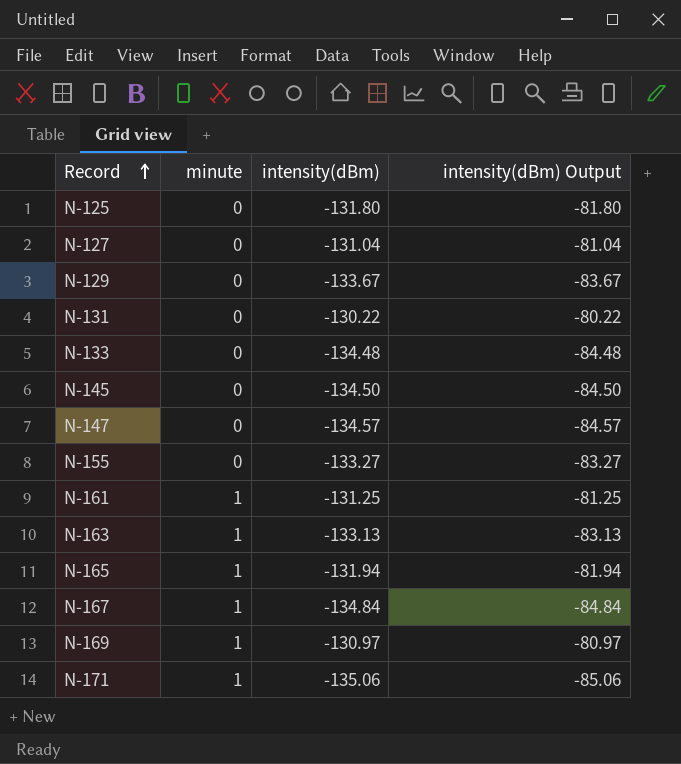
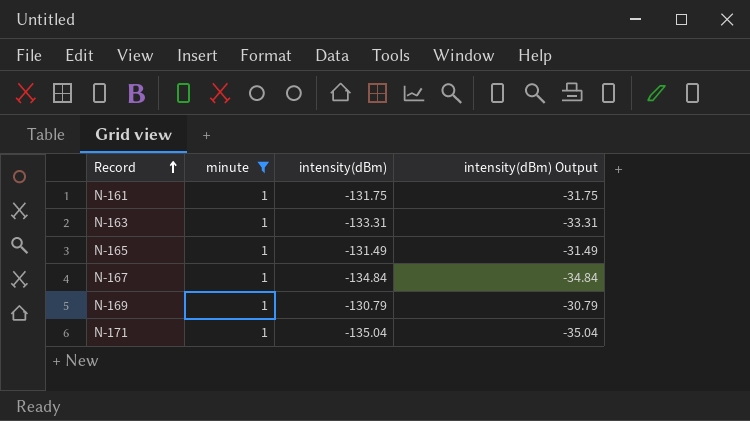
filter: none -> minute = 1
column intensity(dBm) Output | formula: [intensity(dBm)] + 50 -> [intensity(dBm)] + 100
N-161 | intensity(dBm): -131.25 -> -131.75
N-163 | intensity(dBm): -133.13 -> -133.31
N-165 | intensity(dBm): -131.94 -> -131.49
N-169 | intensity(dBm): -130.97 -> -130.79
N-171 | intensity(dBm): -135.06 -> -135.04

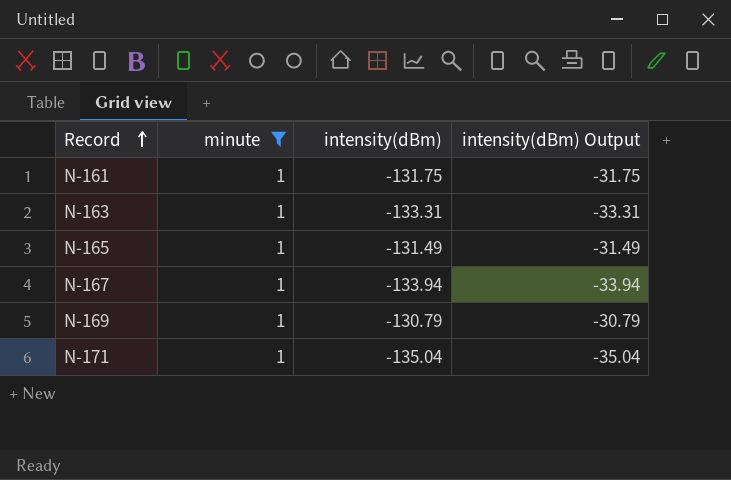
N-167 | intensity(dBm): -134.84 -> -133.94
N-167 | intensity(dBm) Output: -34.84 -> -33.94

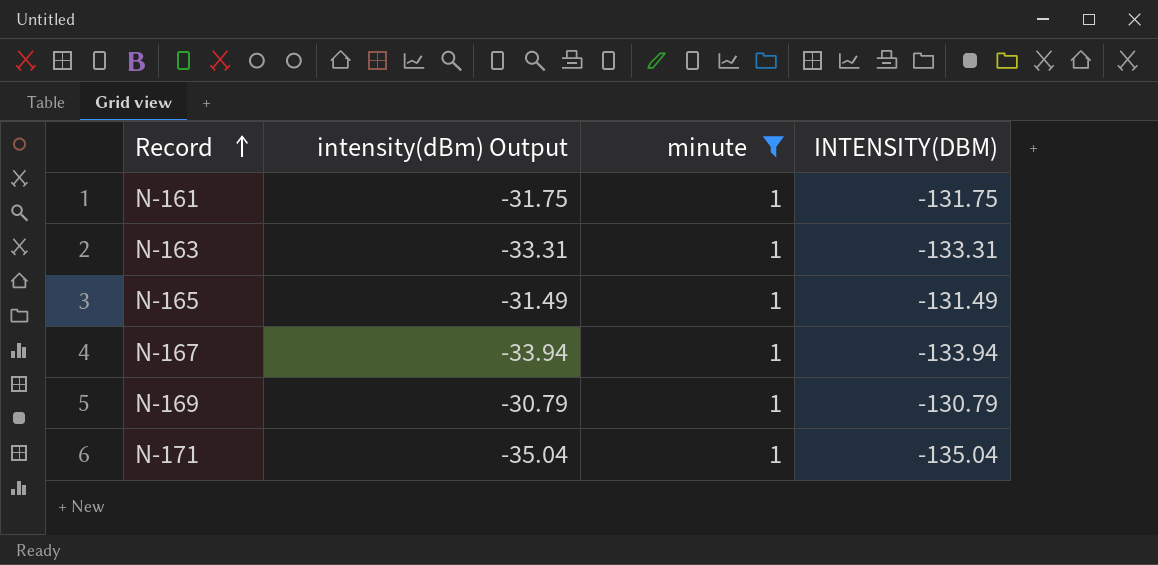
column intensity(dBm) Output | position: 4 -> 2
column name: intensity(dBm) -> INTENSITY(DBM)

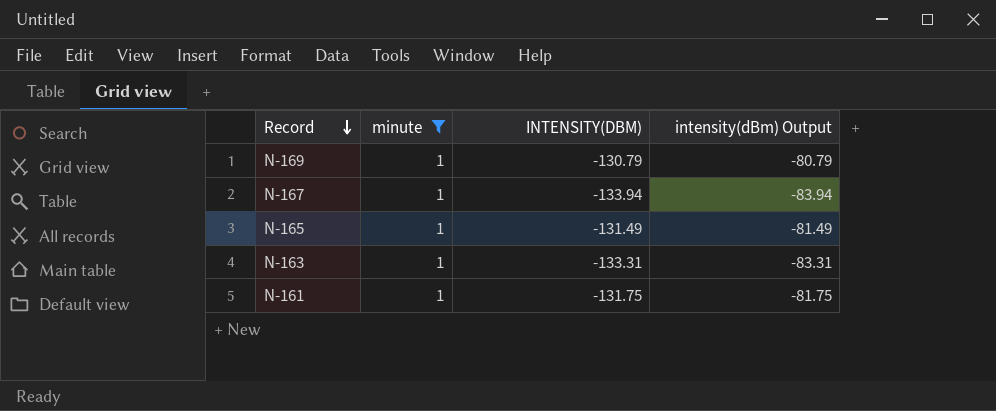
row order: Record ascending -> Record descending
column intensity(dBm) Output | formula: [INTENSITY(DBM)] + 100 -> [INTENSITY(DBM)] + 50
column intensity(dBm) Output | position: 2 -> 4
row N-171: -35.04 | 1 | -135.04 -> none

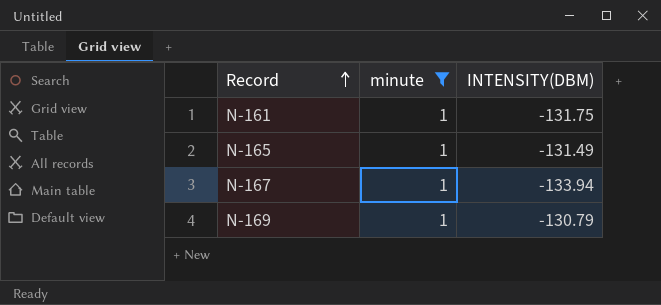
row order: Record descending -> Record ascending
column intensity(dBm) Output | formula: [INTENSITY(DBM)] + 50 -> none
row N-163: 1 | -133.31 | -83.31 -> none

